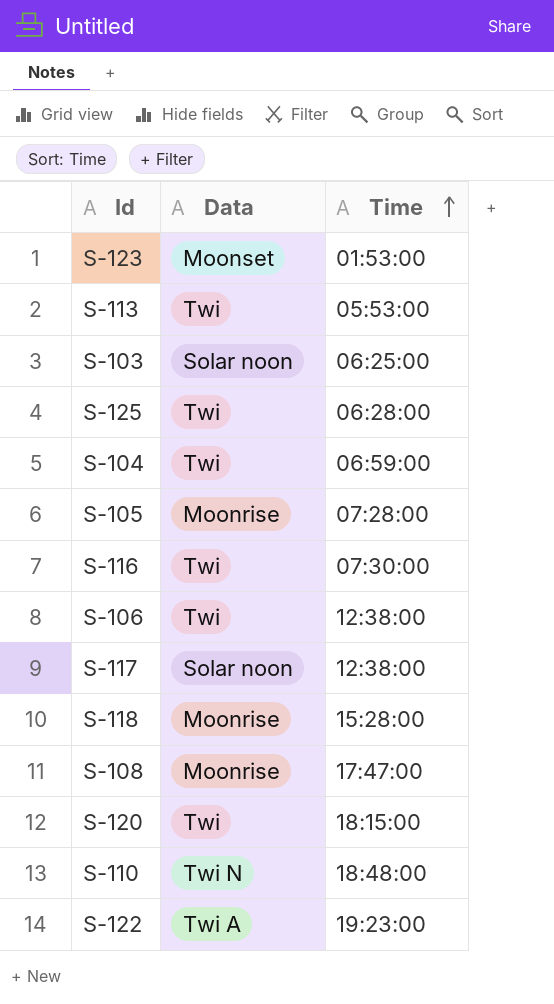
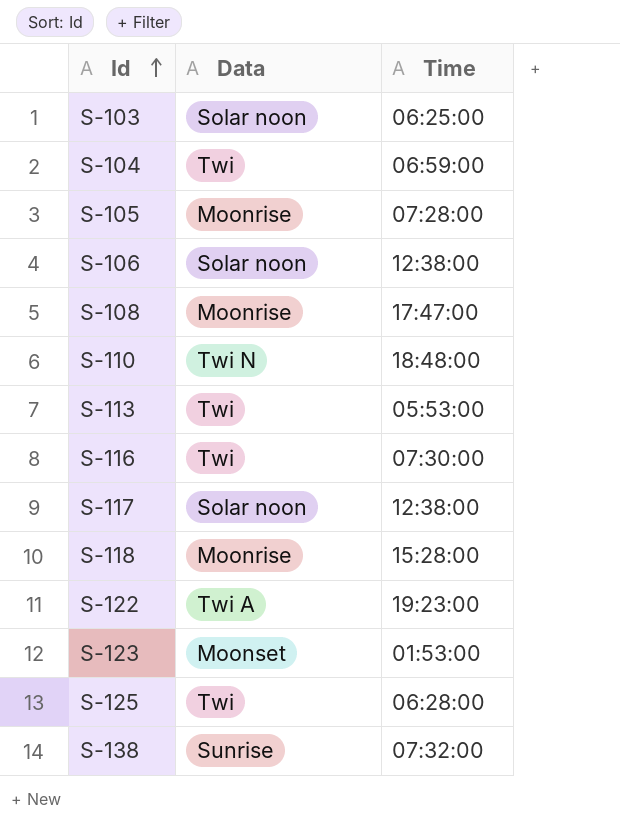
row order: Time ascending -> Id ascending
row S-120: Twi | 18:15:00 -> none
S-106 | Data: Twi -> Solar noon
row S-138: none -> Sunrise | 07:32:00

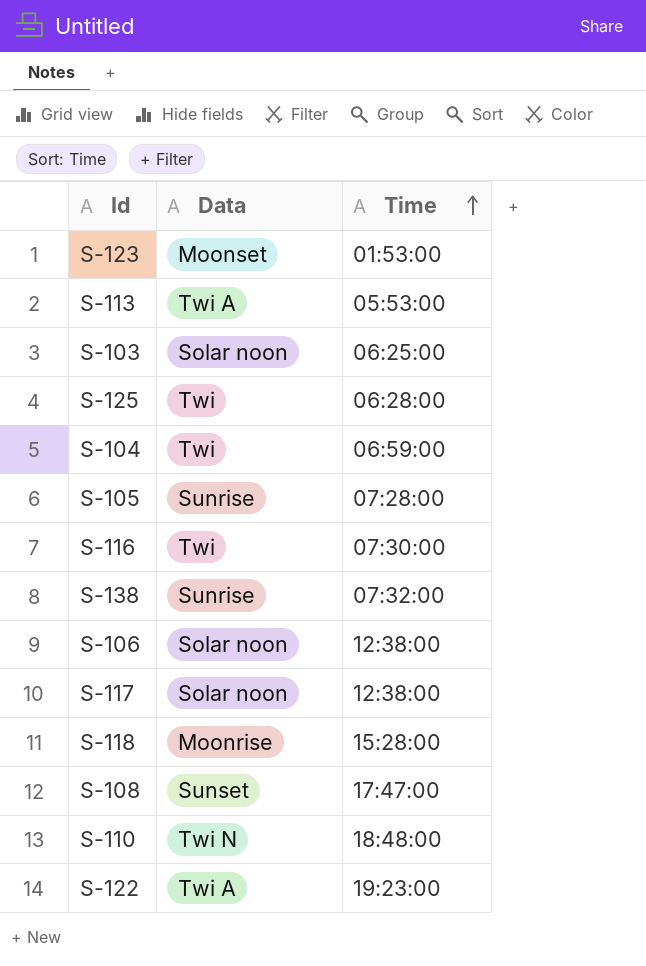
row order: Id ascending -> Time ascending
S-113 | Data: Twi -> Twi A
S-105 | Data: Moonrise -> Sunrise
S-108 | Data: Moonrise -> Sunset

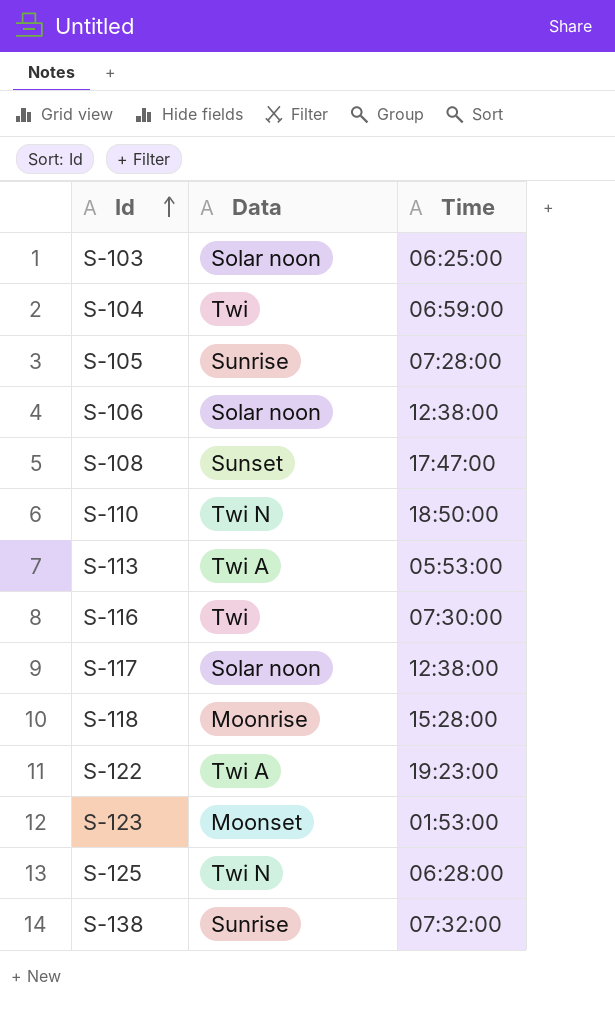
row order: Time ascending -> Id ascending
S-110 | Time: 18:48:00 -> 18:50:00
S-125 | Data: Twi -> Twi N

